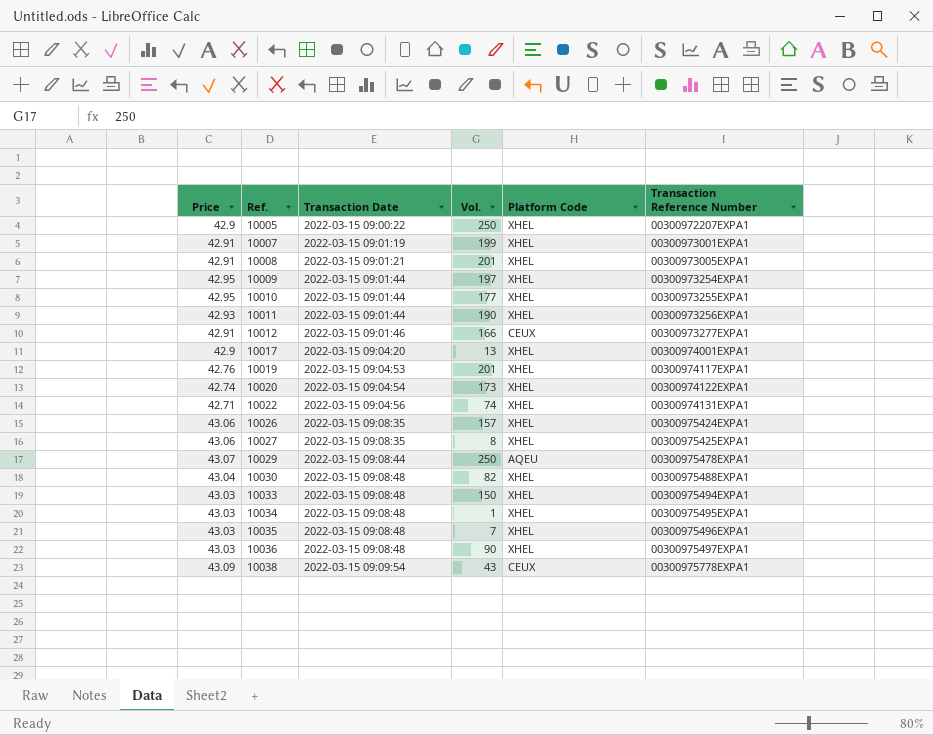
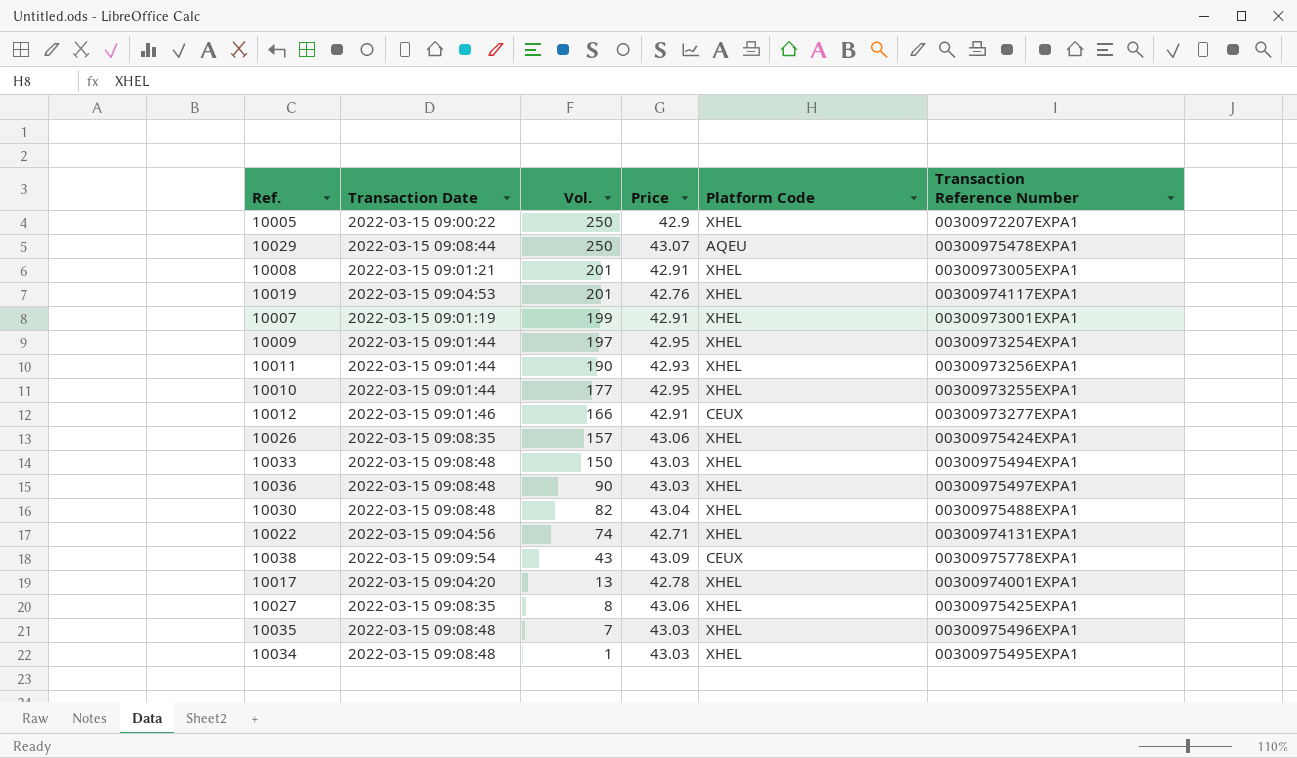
row order: Ref. ascending -> Vol. descending
column Price | position: 1 -> 4
row 10020: 42.74 | 2022-03-15 09:04:54 | 173 | XHEL | 00300974122EXPA1 -> none
10017 | Price: 42.9 -> 42.78

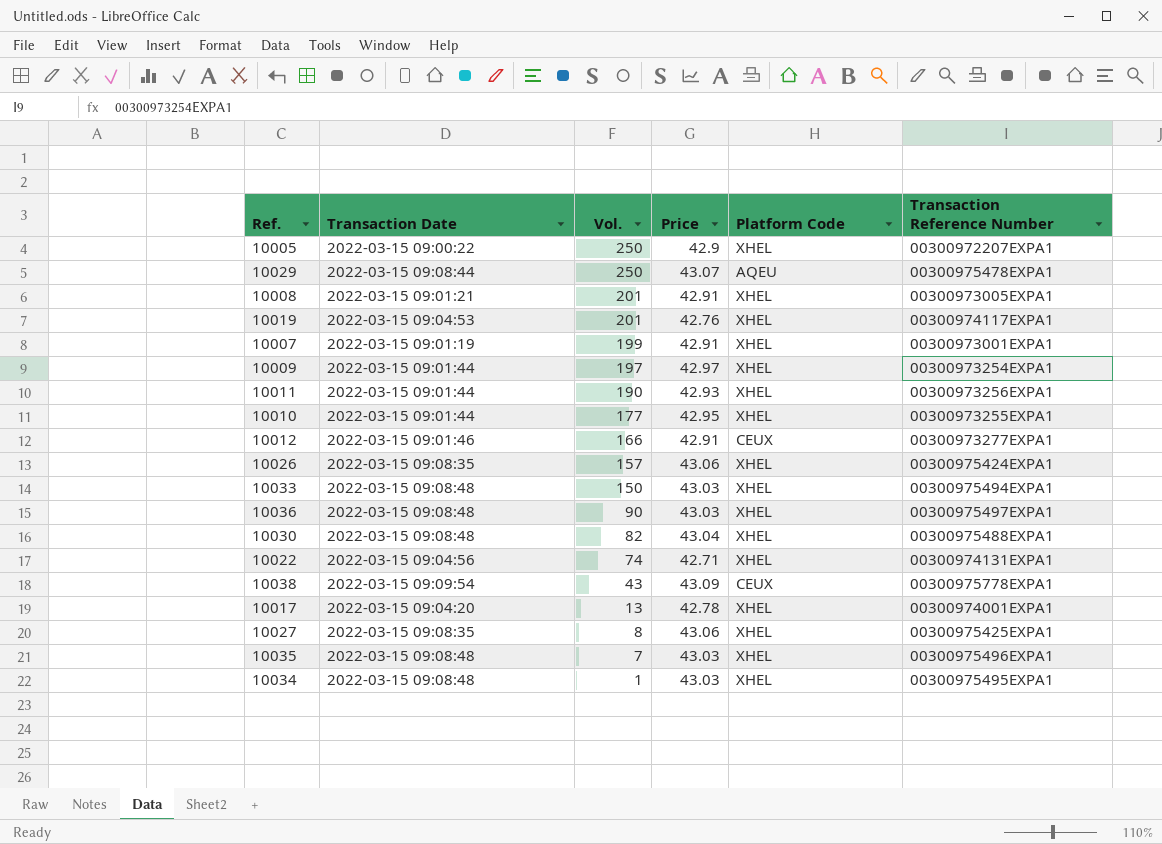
10009 | Price: 42.95 -> 42.97

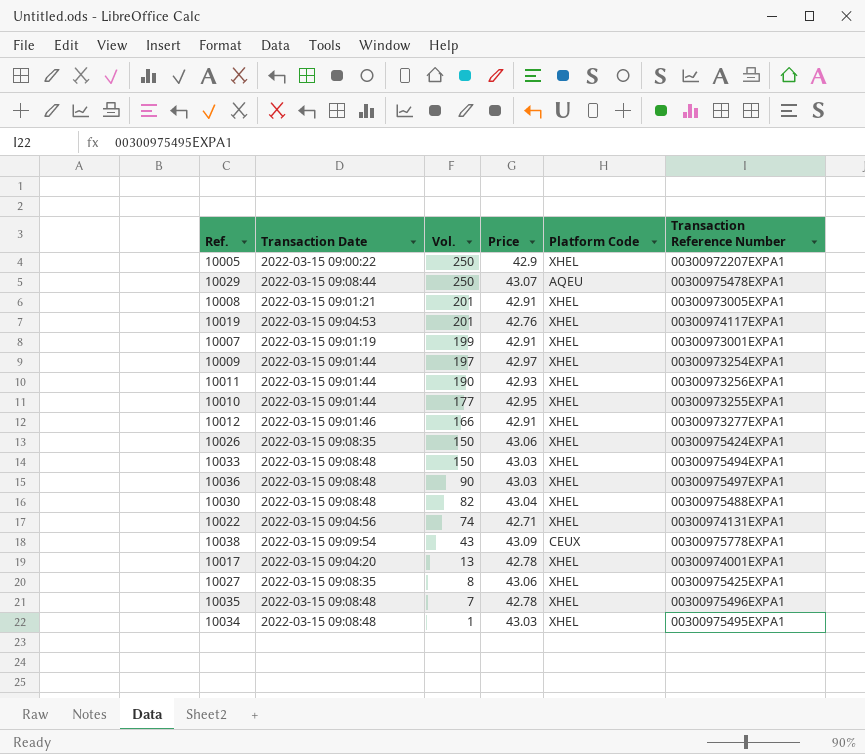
10012 | Platform Code: CEUX -> XHEL
10026 | Vol.: 157 -> 150
10035 | Price: 43.03 -> 42.78

